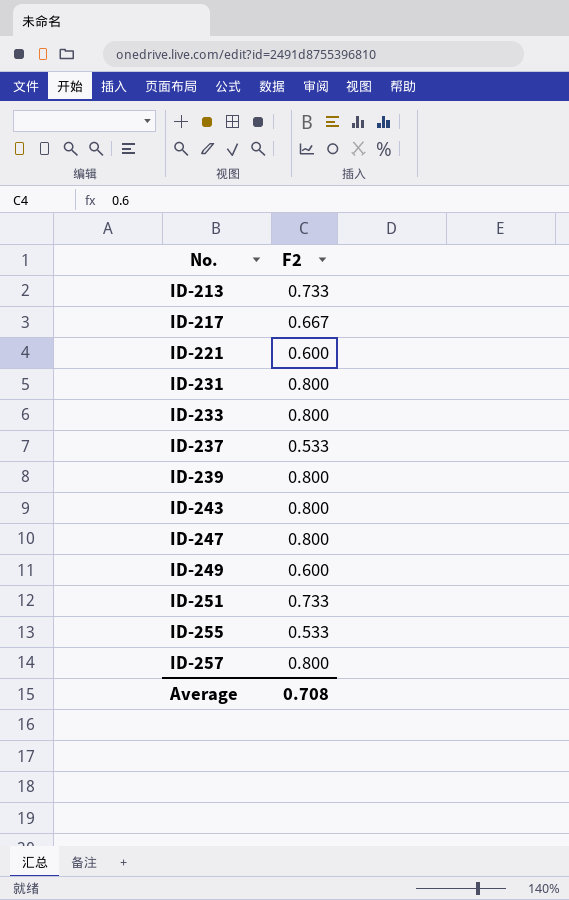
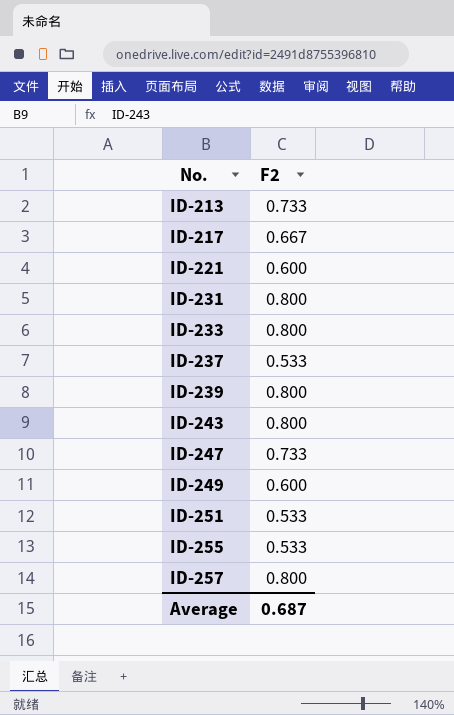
ID-247 | F2: 0.800 -> 0.733
ID-251 | F2: 0.733 -> 0.533
Average | F2: 0.708 -> 0.687

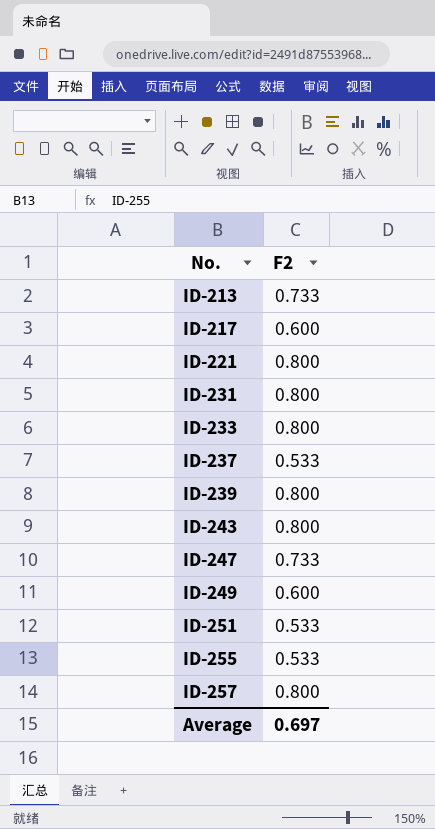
ID-217 | F2: 0.667 -> 0.600
ID-221 | F2: 0.600 -> 0.800
Average | F2: 0.687 -> 0.697

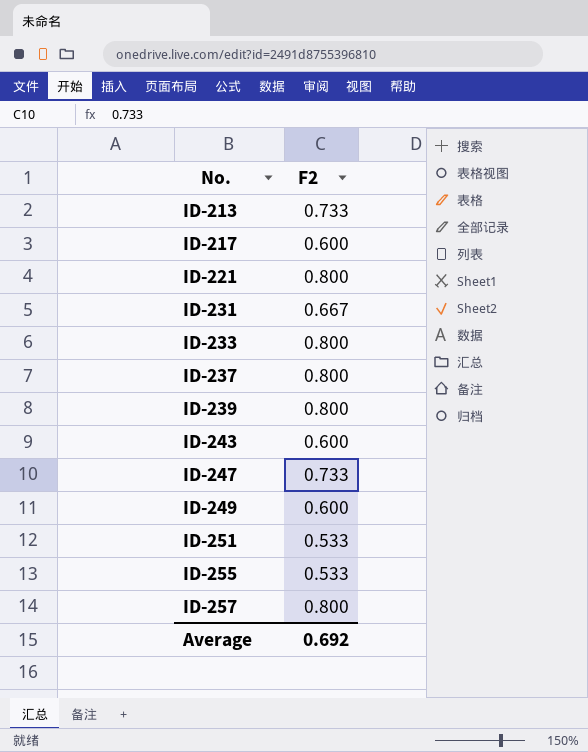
ID-231 | F2: 0.800 -> 0.667
ID-237 | F2: 0.533 -> 0.800
ID-243 | F2: 0.800 -> 0.600
Average | F2: 0.697 -> 0.692

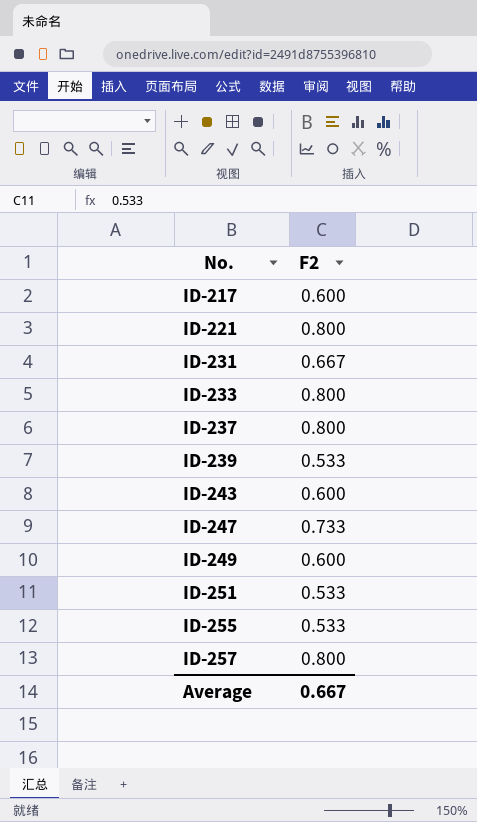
row ID-213: 0.733 -> none
ID-239 | F2: 0.800 -> 0.533
Average | F2: 0.692 -> 0.667

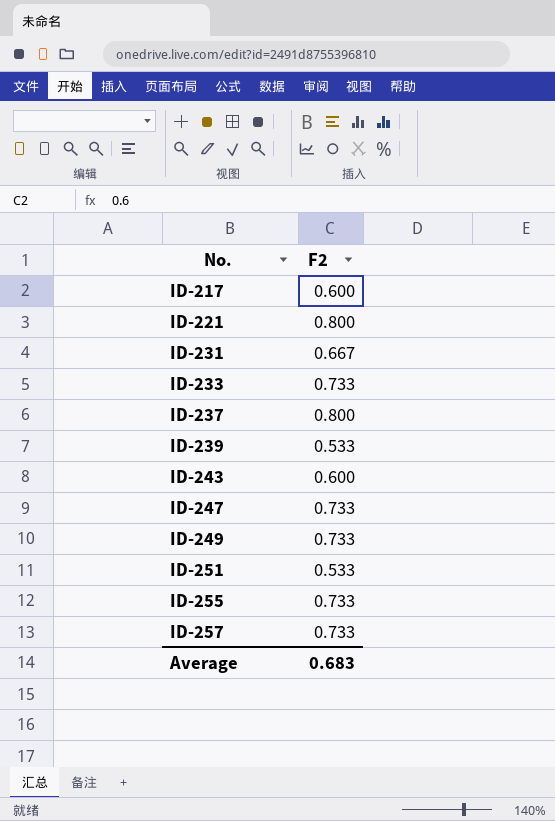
ID-233 | F2: 0.800 -> 0.733
ID-249 | F2: 0.600 -> 0.733
ID-255 | F2: 0.533 -> 0.733
ID-257 | F2: 0.800 -> 0.733
Average | F2: 0.667 -> 0.683

